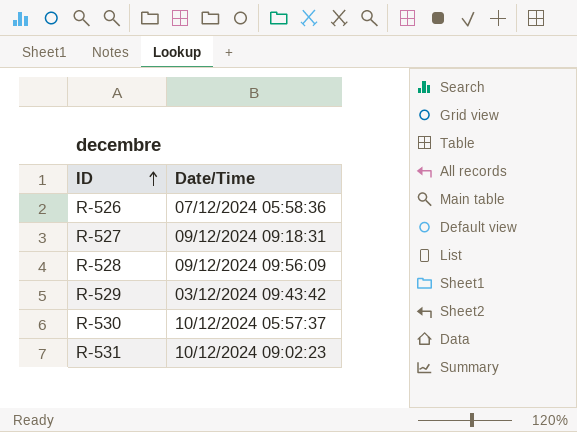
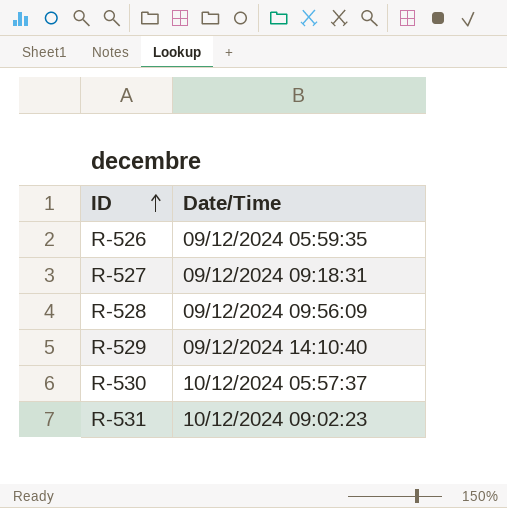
R-526 | Date/Time: 07/12/2024 05:58:36 -> 09/12/2024 05:59:35
R-529 | Date/Time: 03/12/2024 09:43:42 -> 09/12/2024 14:10:40

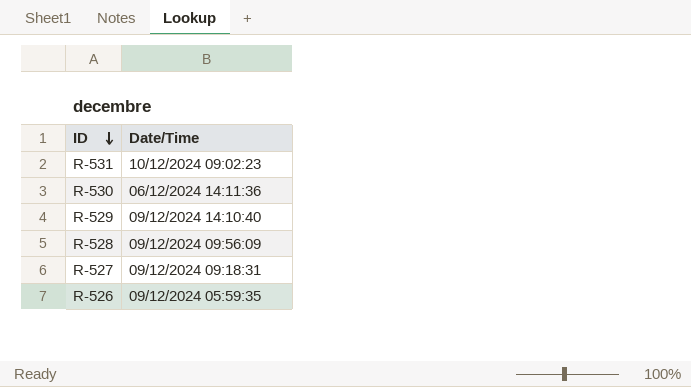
row order: ID ascending -> ID descending
R-530 | Date/Time: 10/12/2024 05:57:37 -> 06/12/2024 14:11:36

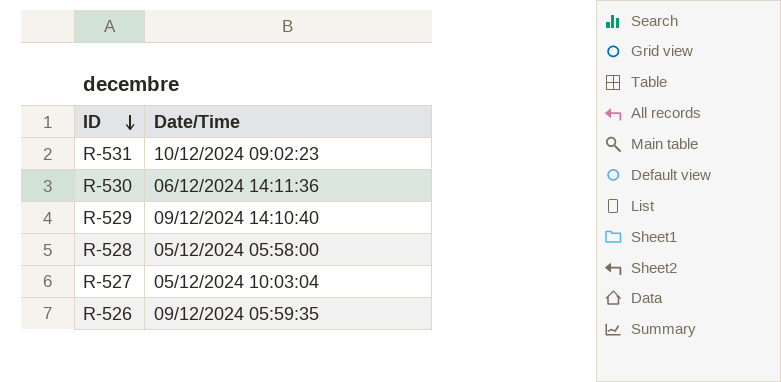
R-528 | Date/Time: 09/12/2024 09:56:09 -> 05/12/2024 05:58:00
R-527 | Date/Time: 09/12/2024 09:18:31 -> 05/12/2024 10:03:04

